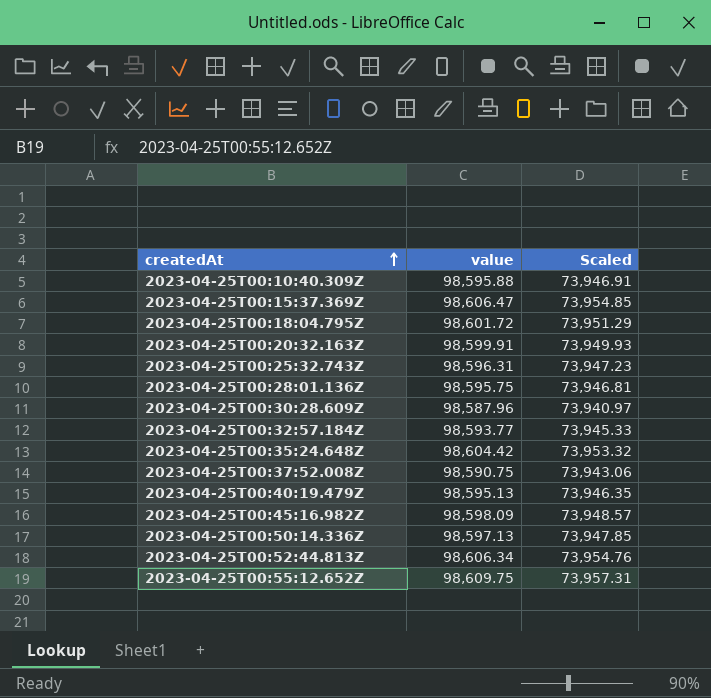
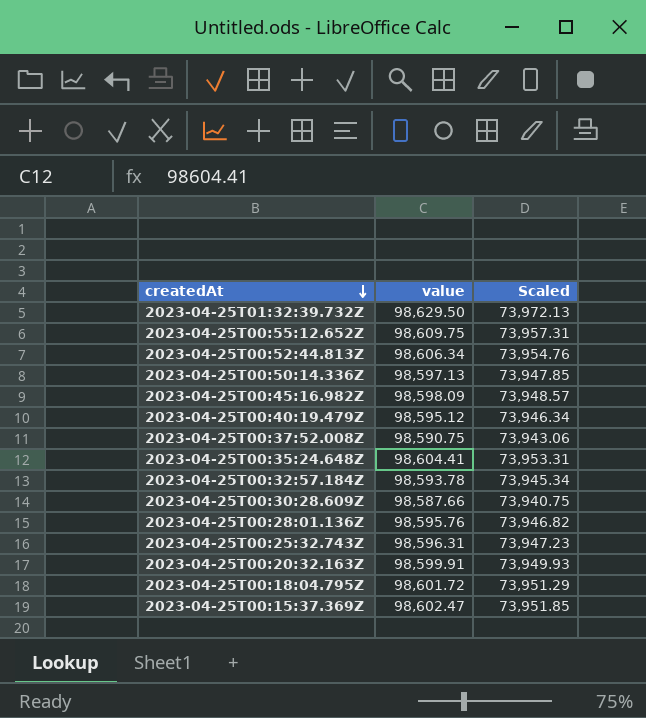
row order: createdAt ascending -> createdAt descending
row 2023-04-25T00:10:40.309Z: 98,595.88 | 73,946.91 -> none
row 2023-04-25T01:32:39.732Z: none -> 98,629.50 | 73,972.13
2023-04-25T00:40:19.479Z | value: 98,595.13 -> 98,595.12
2023-04-25T00:40:19.479Z | Scaled: 73,946.35 -> 73,946.34
2023-04-25T00:35:24.648Z | value: 98,604.42 -> 98,604.41
2023-04-25T00:35:24.648Z | Scaled: 73,953.32 -> 73,953.31
2023-04-25T00:32:57.184Z | value: 98,593.77 -> 98,593.78
2023-04-25T00:32:57.184Z | Scaled: 73,945.33 -> 73,945.34
2023-04-25T00:30:28.609Z | value: 98,587.96 -> 98,587.66
2023-04-25T00:30:28.609Z | Scaled: 73,940.97 -> 73,940.75
2023-04-25T00:28:01.136Z | value: 98,595.75 -> 98,595.76
2023-04-25T00:28:01.136Z | Scaled: 73,946.81 -> 73,946.82
2023-04-25T00:15:37.369Z | value: 98,606.47 -> 98,602.47
2023-04-25T00:15:37.369Z | Scaled: 73,954.85 -> 73,951.85

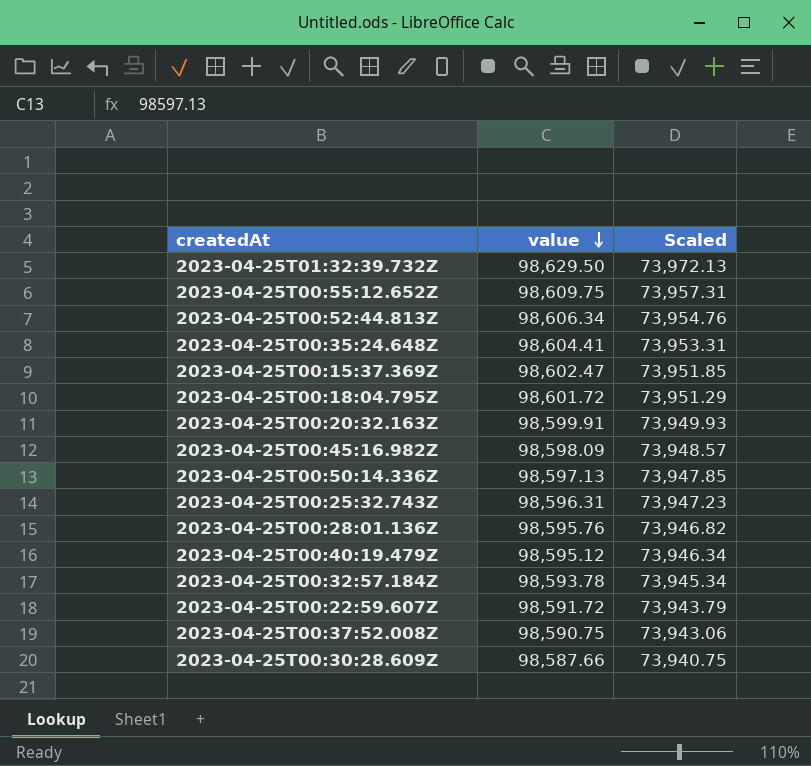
row order: createdAt descending -> value descending
row 2023-04-25T00:22:59.607Z: none -> 98,591.72 | 73,943.79

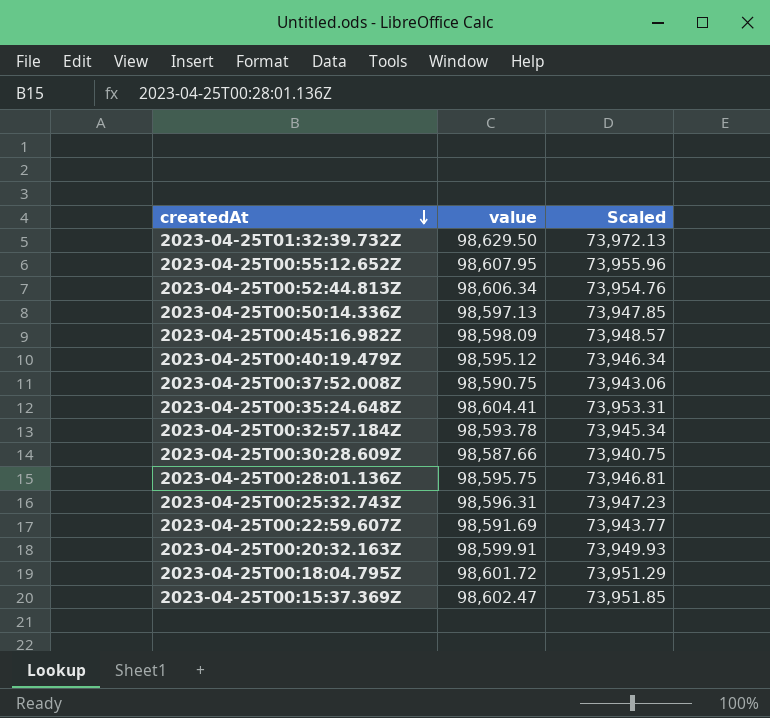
row order: value descending -> createdAt descending
2023-04-25T00:55:12.652Z | value: 98,609.75 -> 98,607.95
2023-04-25T00:55:12.652Z | Scaled: 73,957.31 -> 73,955.96
2023-04-25T00:28:01.136Z | value: 98,595.76 -> 98,595.75
2023-04-25T00:28:01.136Z | Scaled: 73,946.82 -> 73,946.81
2023-04-25T00:22:59.607Z | value: 98,591.72 -> 98,591.69
2023-04-25T00:22:59.607Z | Scaled: 73,943.79 -> 73,943.77

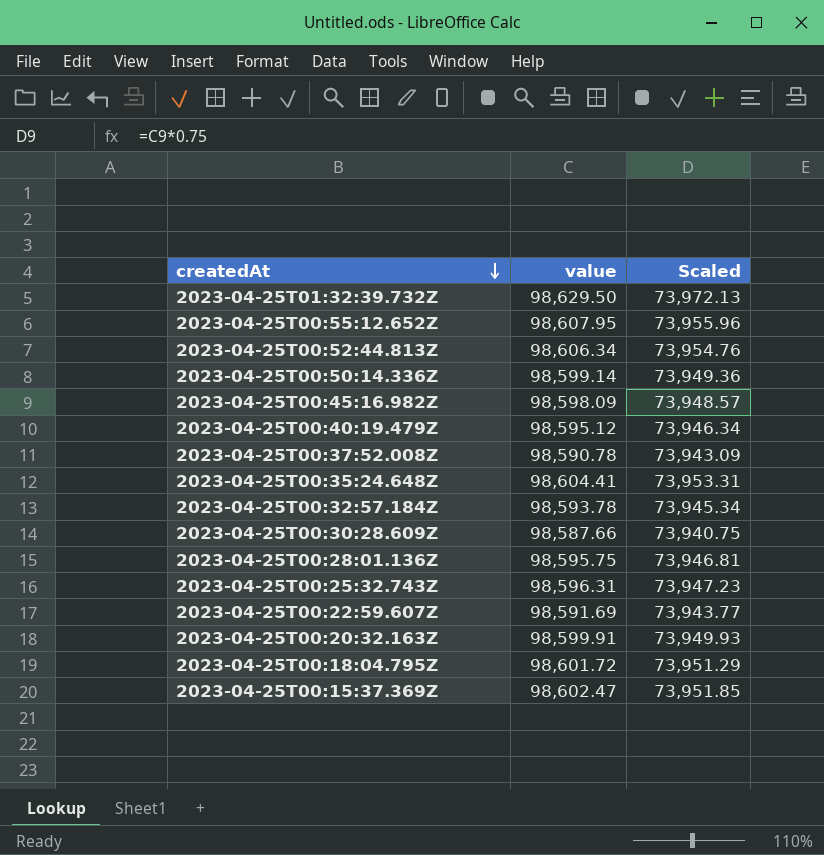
2023-04-25T00:50:14.336Z | value: 98,597.13 -> 98,599.14
2023-04-25T00:50:14.336Z | Scaled: 73,947.85 -> 73,949.36
2023-04-25T00:37:52.008Z | value: 98,590.75 -> 98,590.78
2023-04-25T00:37:52.008Z | Scaled: 73,943.06 -> 73,943.09

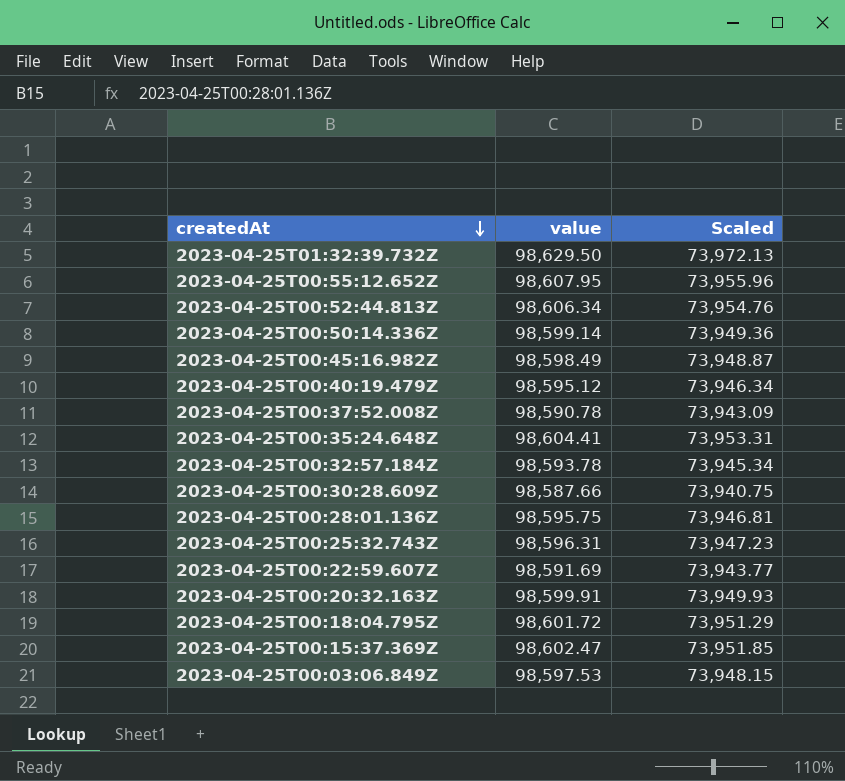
2023-04-25T00:45:16.982Z | value: 98,598.09 -> 98,598.49
2023-04-25T00:45:16.982Z | Scaled: 73,948.57 -> 73,948.87
row 2023-04-25T00:03:06.849Z: none -> 98,597.53 | 73,948.15

